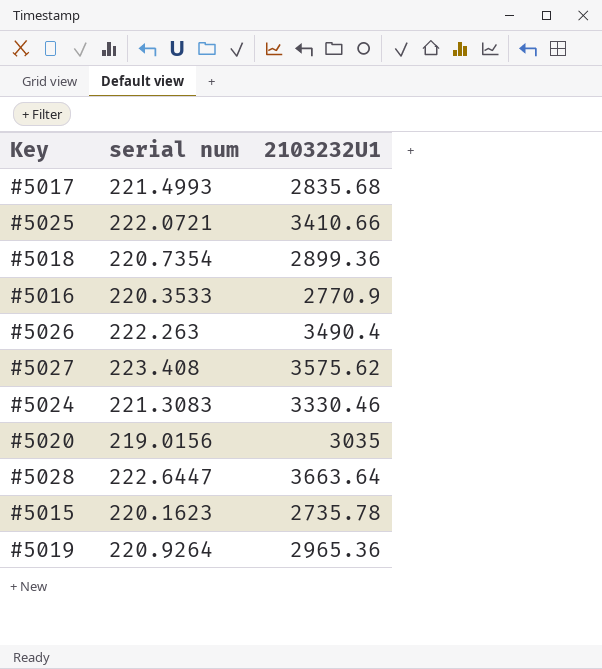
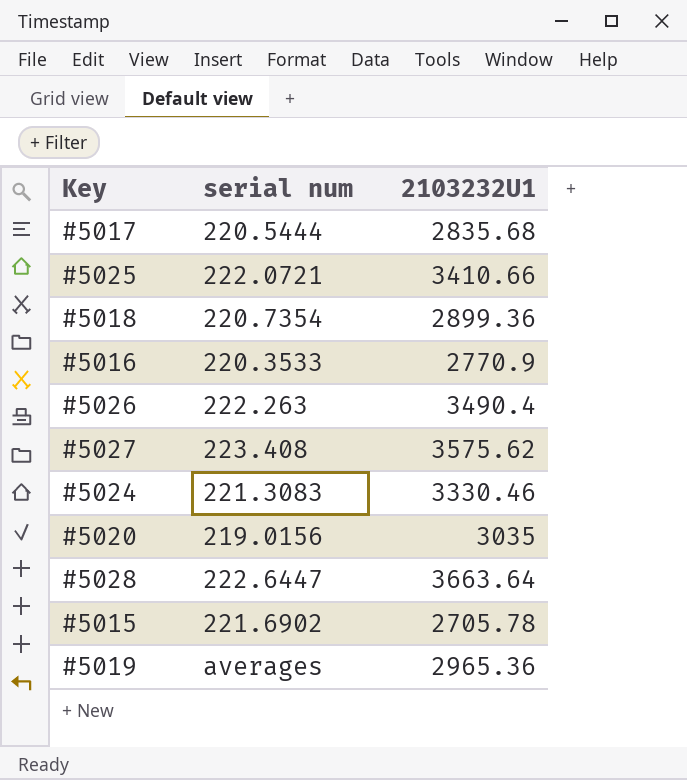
#5017 | serial num: 221.4993 -> 220.5444
#5015 | serial num: 220.1623 -> 221.6902
#5015 | 2103232U1: 2735.78 -> 2705.78
#5019 | serial num: 220.9264 -> averages

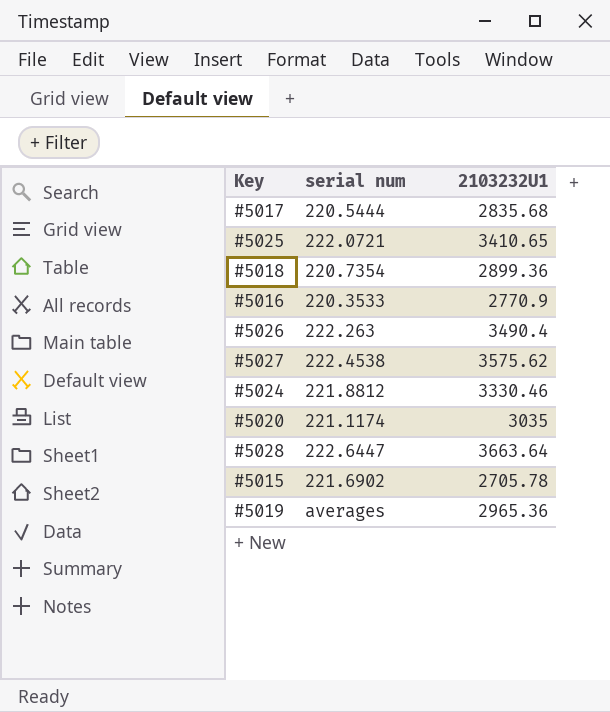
#5025 | 2103232U1: 3410.66 -> 3410.65
#5027 | serial num: 223.408 -> 222.4538
#5024 | serial num: 221.3083 -> 221.8812
#5020 | serial num: 219.0156 -> 221.1174

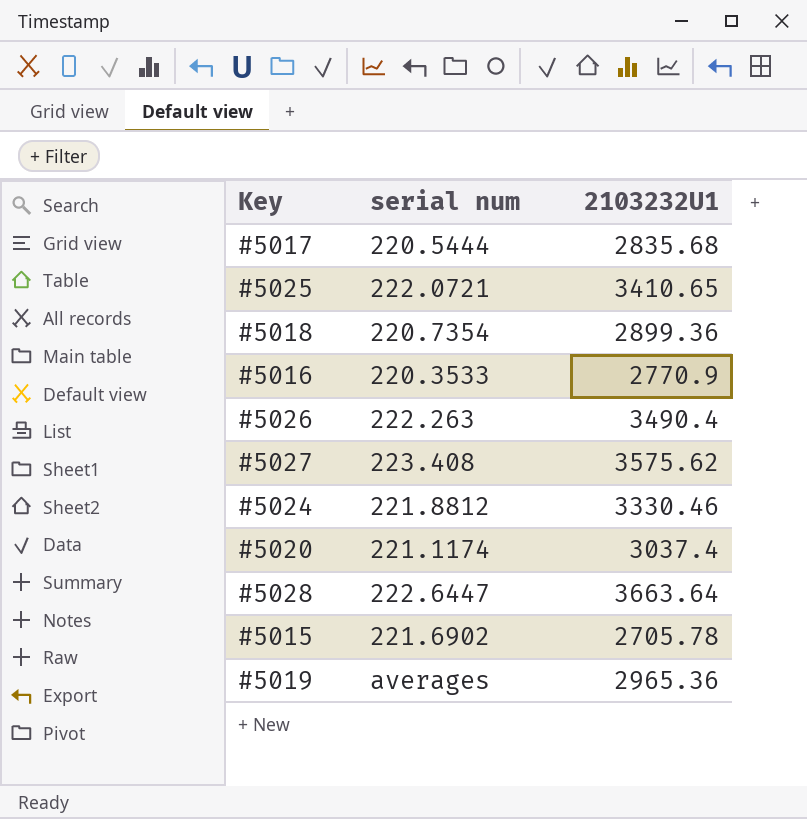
#5027 | serial num: 222.4538 -> 223.408
#5020 | 2103232U1: 3035 -> 3037.4

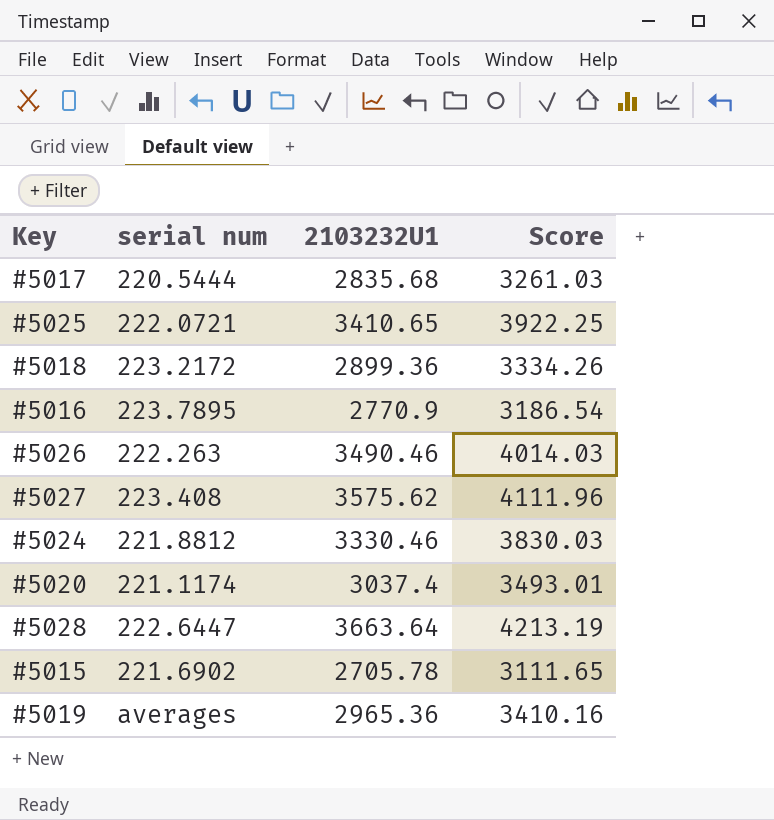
column Score | formula: none -> [2103232U1] * 1.15
#5018 | serial num: 220.7354 -> 223.2172
#5016 | serial num: 220.3533 -> 223.7895
#5026 | 2103232U1: 3490.4 -> 3490.46

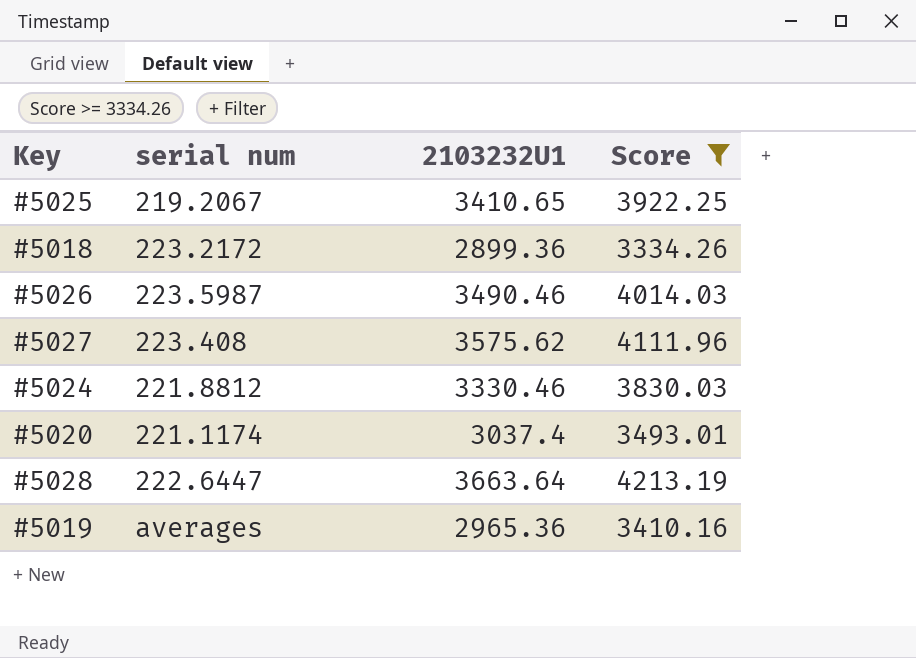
filter: none -> Score >= 3334.26
#5025 | serial num: 222.0721 -> 219.2067
#5026 | serial num: 222.263 -> 223.5987

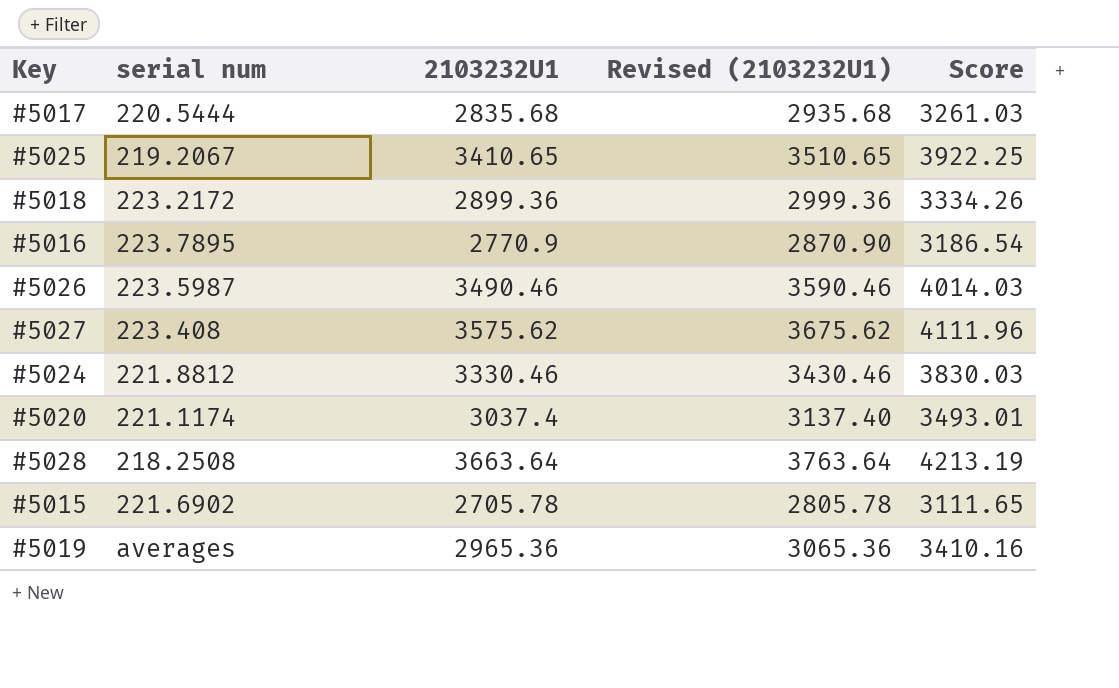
filter: Score >= 3334.26 -> none
column Revised (2103232U1) | formula: none -> [2103232U1] + 100
#5028 | serial num: 222.6447 -> 218.2508

